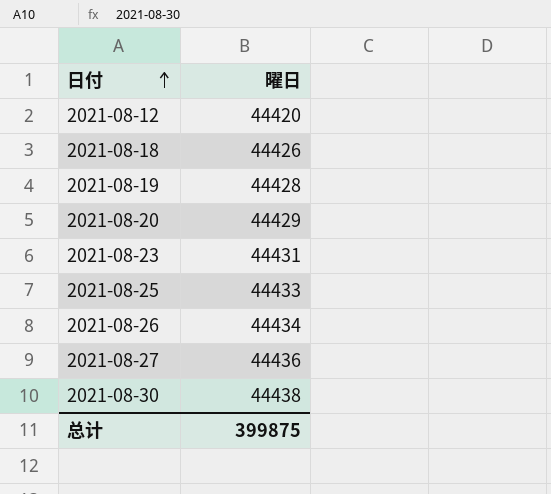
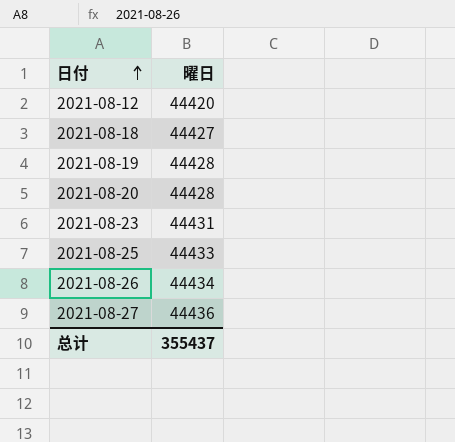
row 2021-08-30: 44438 -> none
2021-08-18 | 曜日: 44426 -> 44427
2021-08-20 | 曜日: 44429 -> 44428
总计 | 曜日: 399875 -> 355437

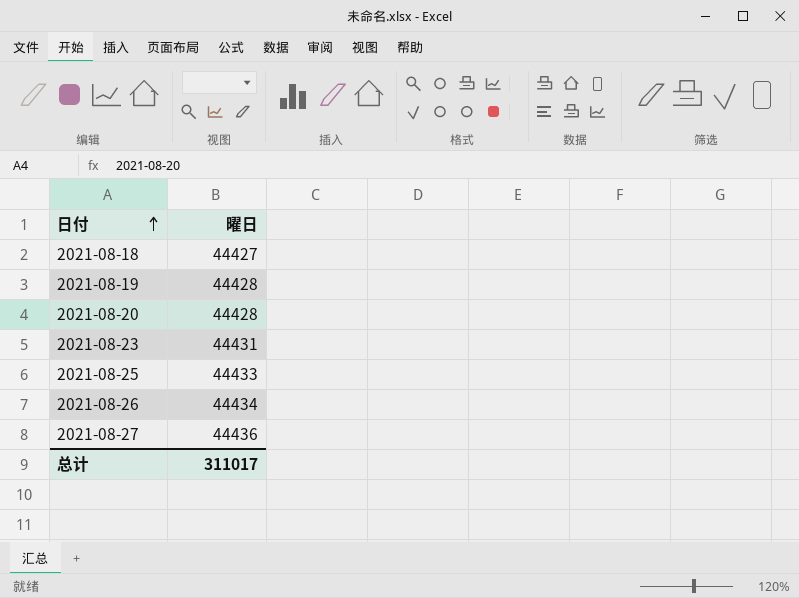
row 2021-08-12: 44420 -> none
总计 | 曜日: 355437 -> 311017

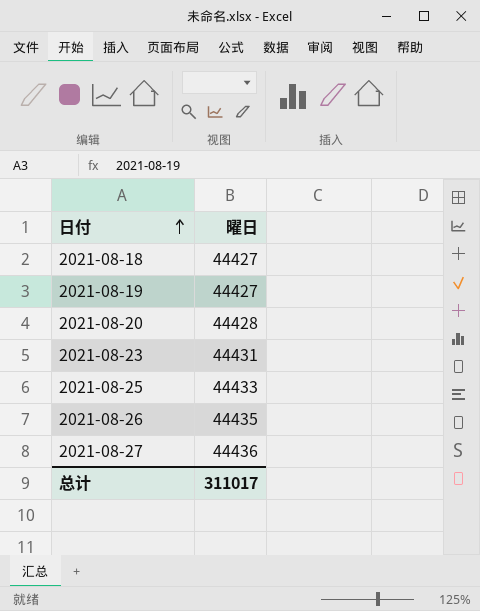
2021-08-19 | 曜日: 44428 -> 44427
2021-08-26 | 曜日: 44434 -> 44435

